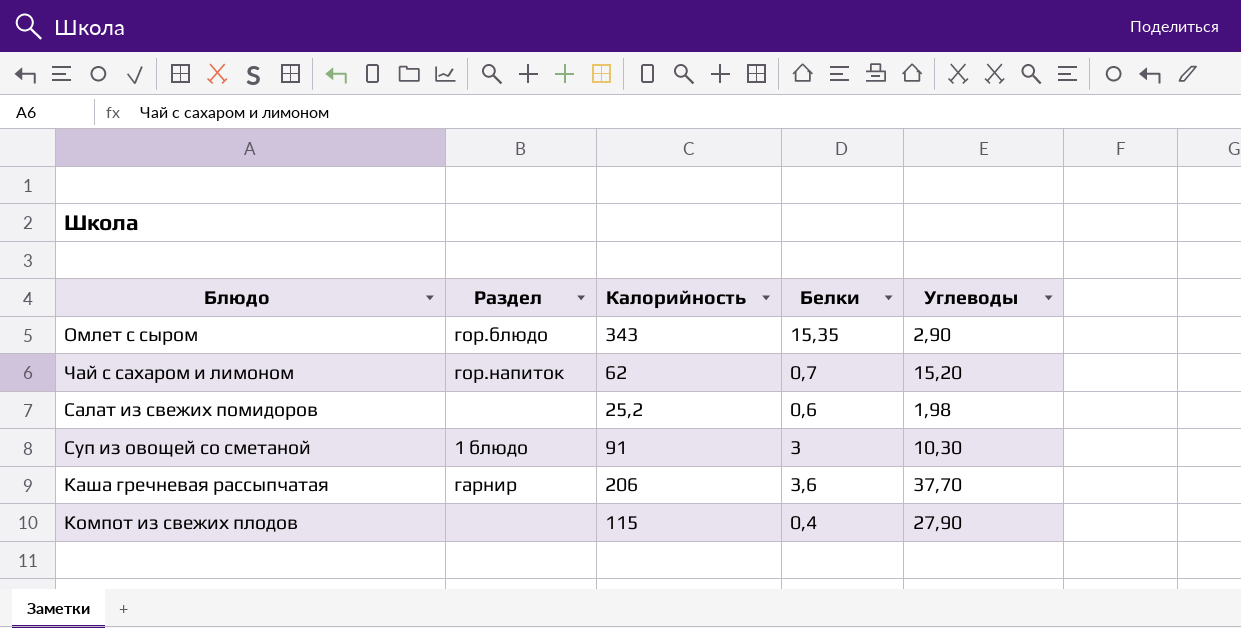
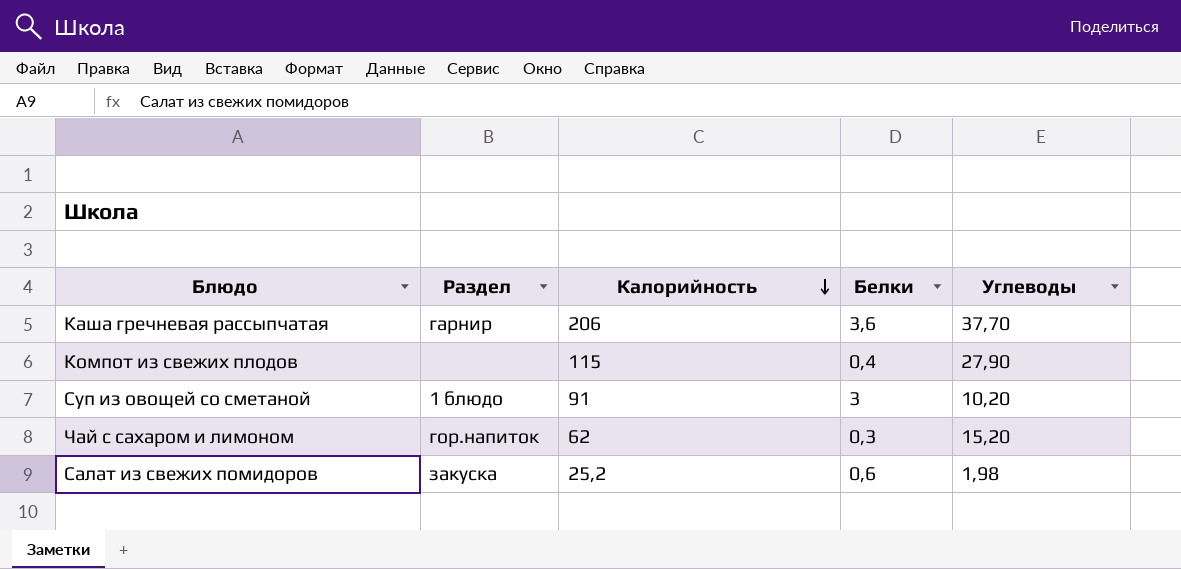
row order: none -> Калорийность descending
row Омлет с сыром: гор.блюдо | 343 | 15,35 | 2,90 -> none
Суп из овощей со сметаной | Углеводы: 10,30 -> 10,20
Чай с сахаром и лимоном | Белки: 0,7 -> 0,3
Салат из свежих помидоров | Раздел: none -> закуска

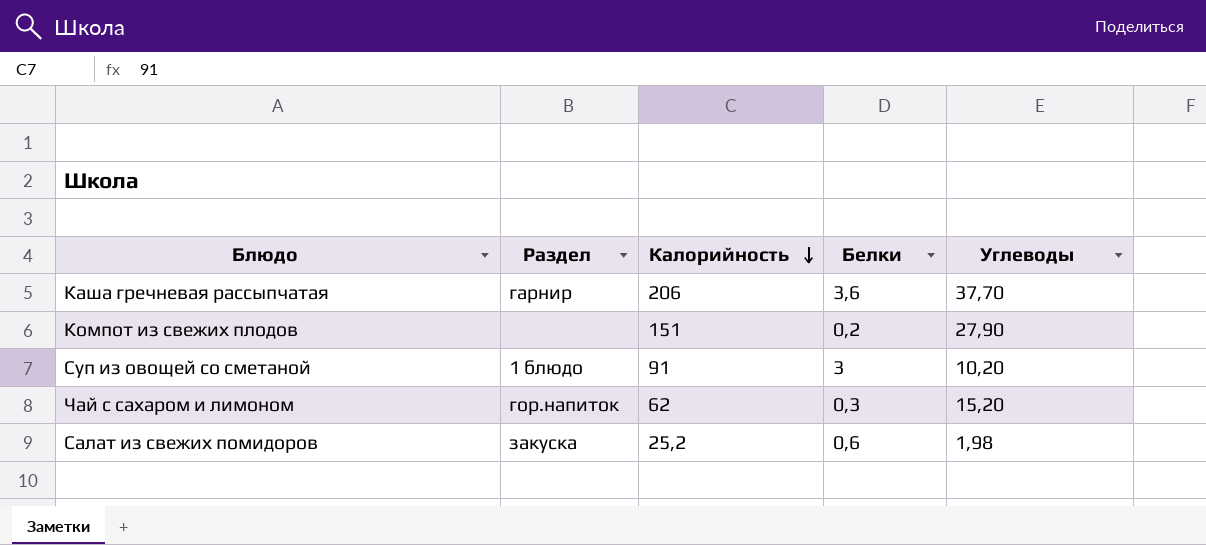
Компот из свежих плодов | Калорийность: 115 -> 151
Компот из свежих плодов | Белки: 0,4 -> 0,2

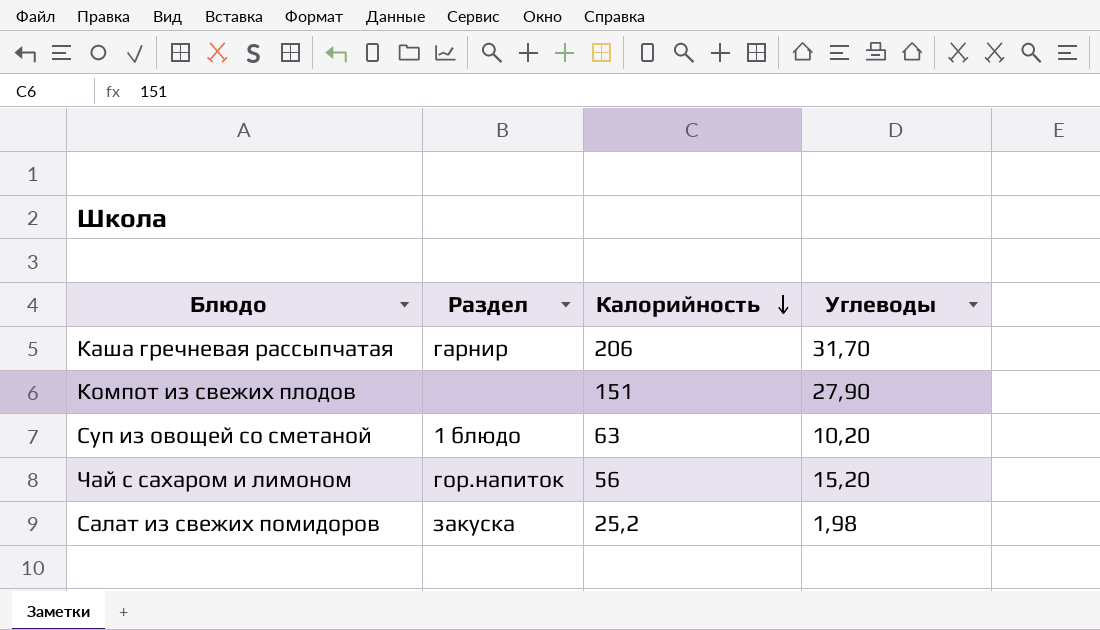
column Белки | position: 4 -> none
Каша гречневая рассыпчатая | Углеводы: 37,70 -> 31,70
Суп из овощей со сметаной | Калорийность: 91 -> 63
Чай с сахаром и лимоном | Калорийность: 62 -> 56

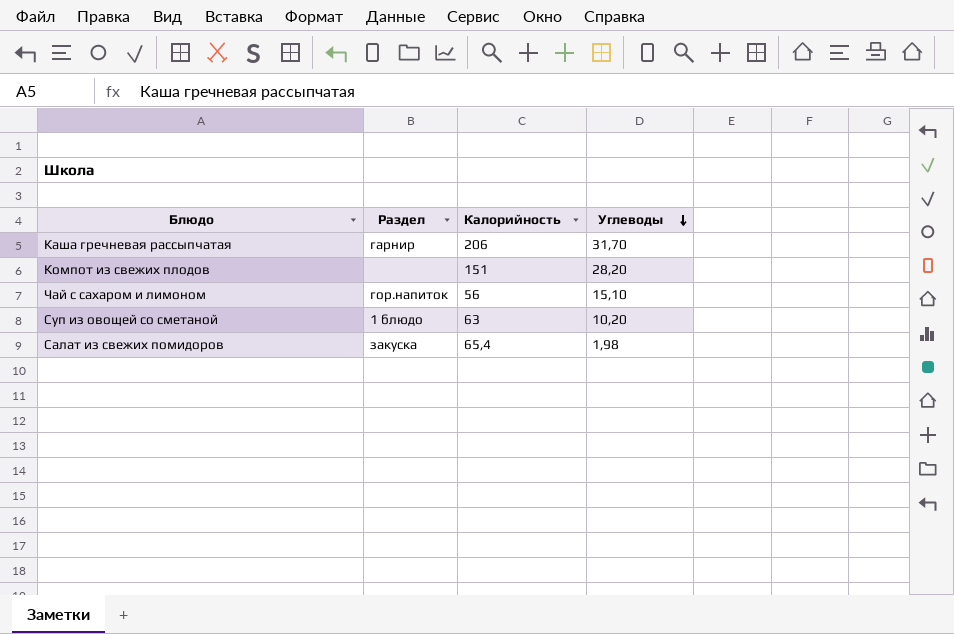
row order: Калорийность descending -> Углеводы descending
Компот из свежих плодов | Углеводы: 27,90 -> 28,20
Чай с сахаром и лимоном | Углеводы: 15,20 -> 15,10
Салат из свежих помидоров | Калорийность: 25,2 -> 65,4

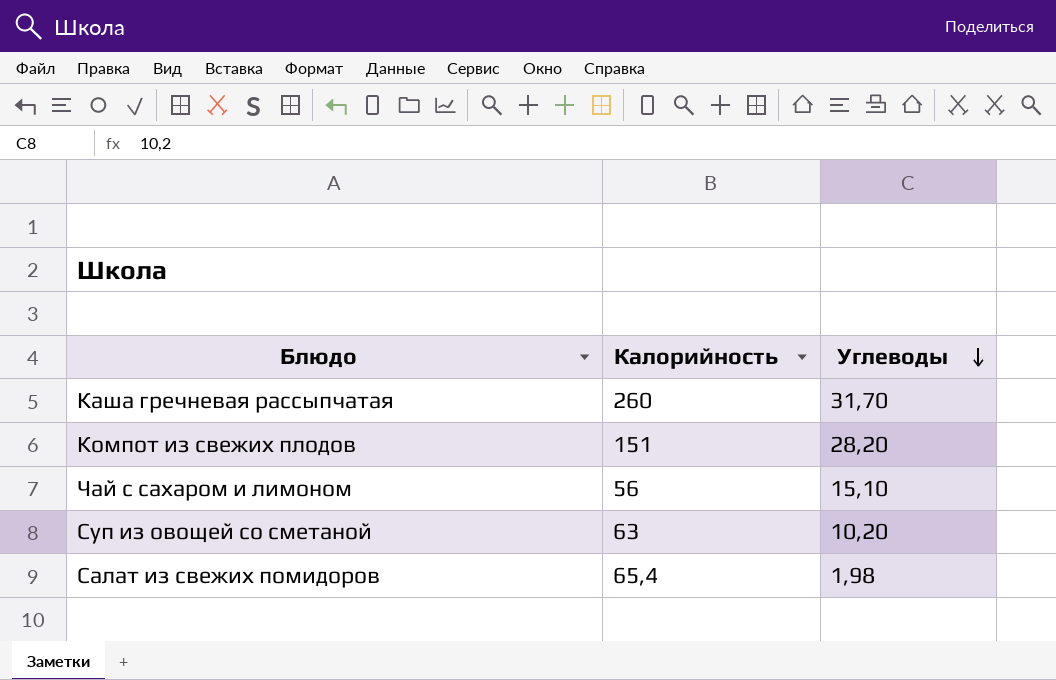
column Раздел | position: 2 -> none
Каша гречневая рассыпчатая | Калорийность: 206 -> 260

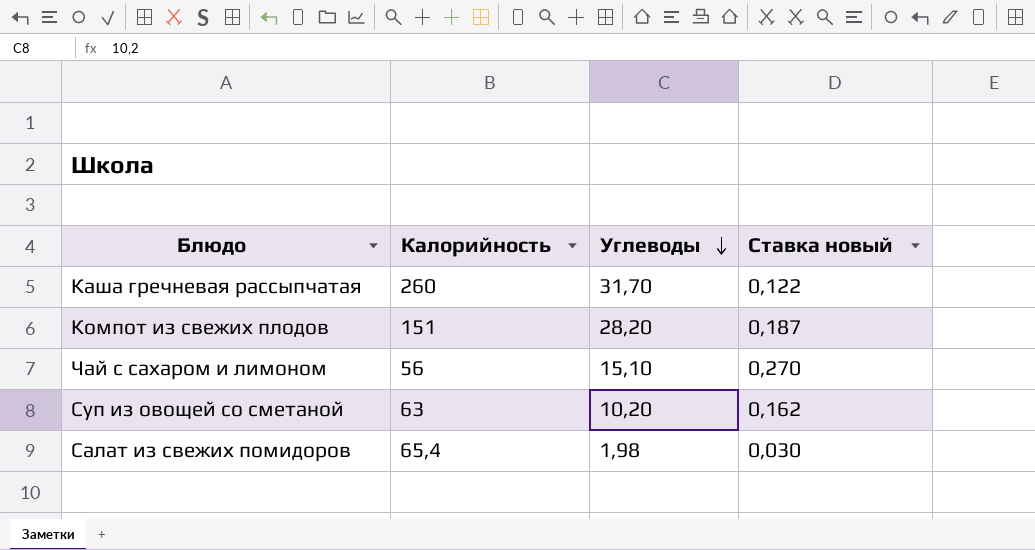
column Ставка новый | formula: none -> [Углеводы] / [Калорийность]

